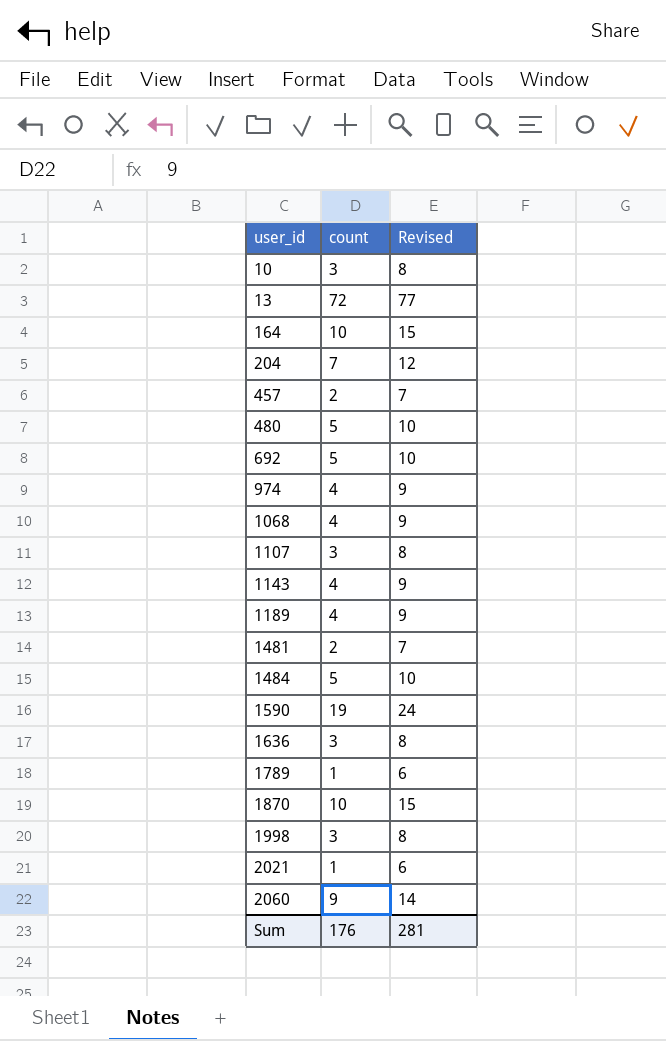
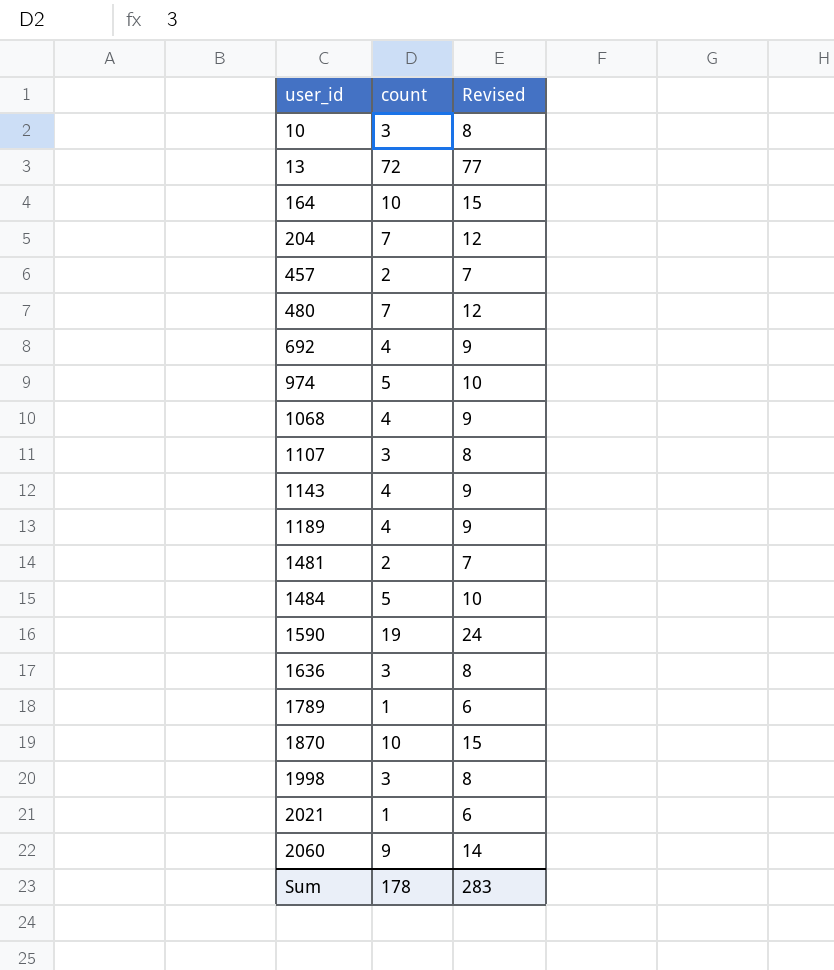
480 | count: 5 -> 7
480 | Revised: 10 -> 12
692 | count: 5 -> 4
692 | Revised: 10 -> 9
974 | count: 4 -> 5
974 | Revised: 9 -> 10
Sum | count: 176 -> 178
Sum | Revised: 281 -> 283

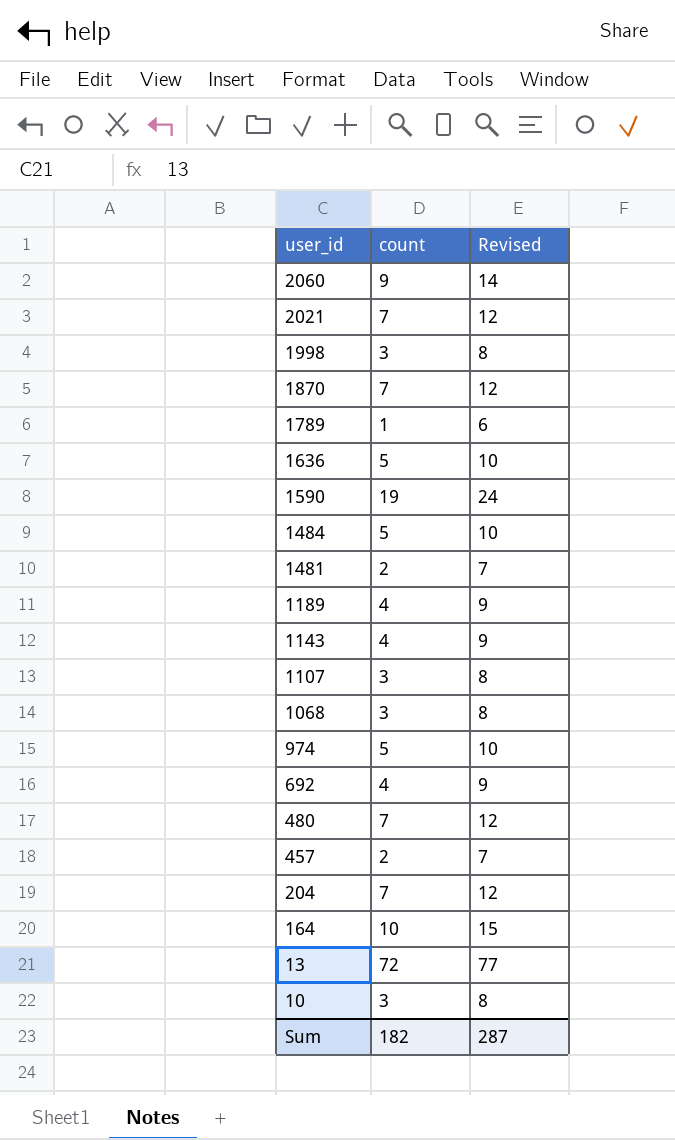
row order: user_id ascending -> user_id descending
2021 | count: 1 -> 7
2021 | Revised: 6 -> 12
1870 | count: 10 -> 7
1870 | Revised: 15 -> 12
1636 | count: 3 -> 5
1636 | Revised: 8 -> 10
1068 | count: 4 -> 3
1068 | Revised: 9 -> 8
Sum | count: 178 -> 182
Sum | Revised: 283 -> 287

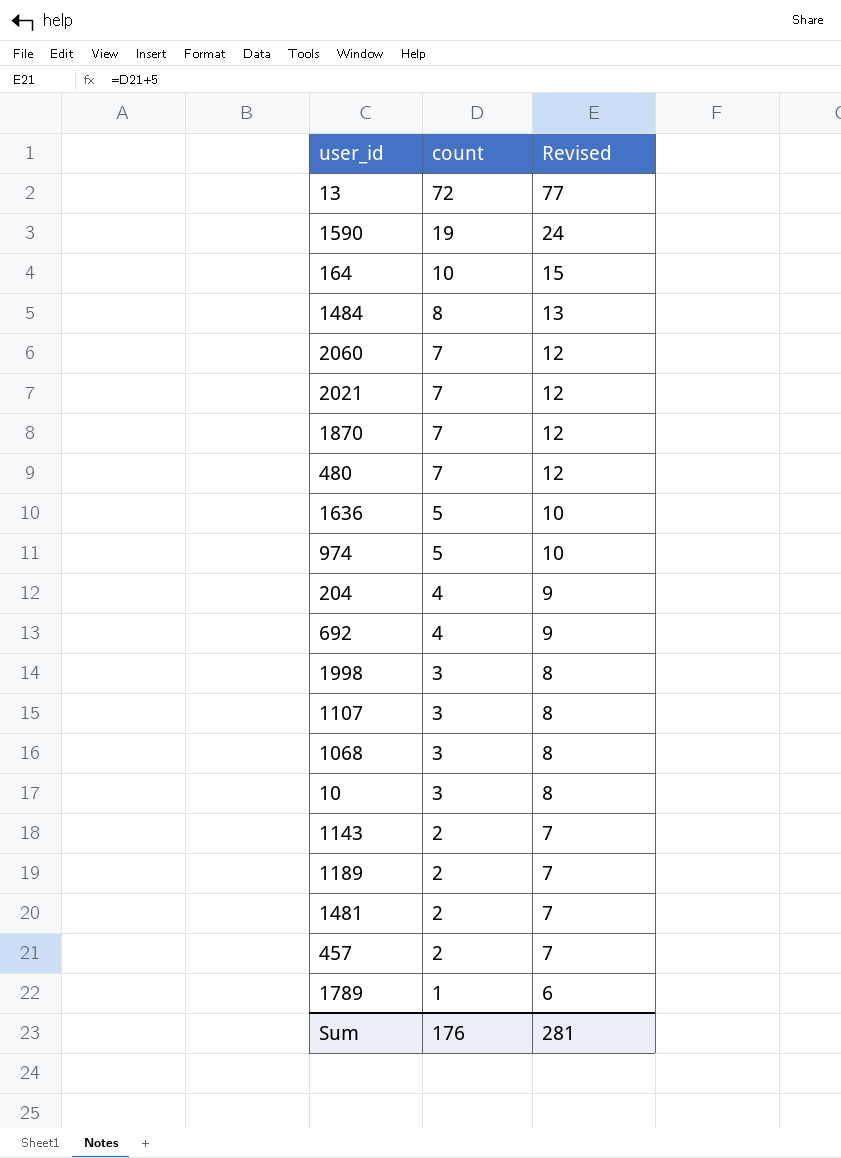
row order: user_id descending -> count descending
1484 | count: 5 -> 8
1484 | Revised: 10 -> 13
2060 | count: 9 -> 7
2060 | Revised: 14 -> 12
204 | count: 7 -> 4
204 | Revised: 12 -> 9
1143 | count: 4 -> 2
1143 | Revised: 9 -> 7
1189 | count: 4 -> 2
1189 | Revised: 9 -> 7
Sum | count: 182 -> 176
Sum | Revised: 287 -> 281

